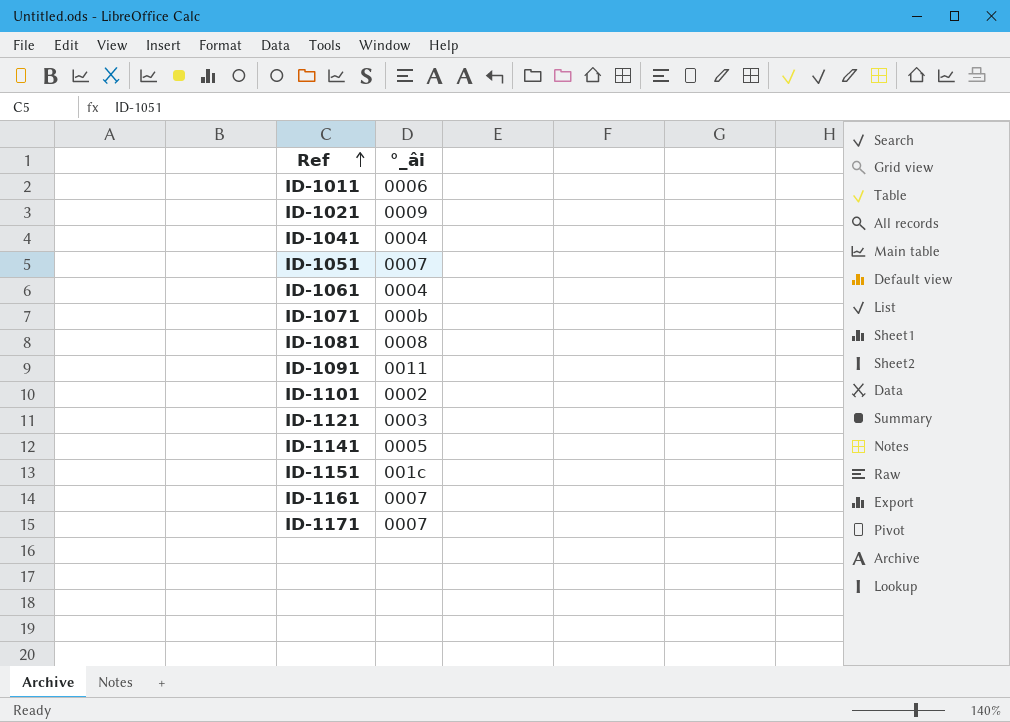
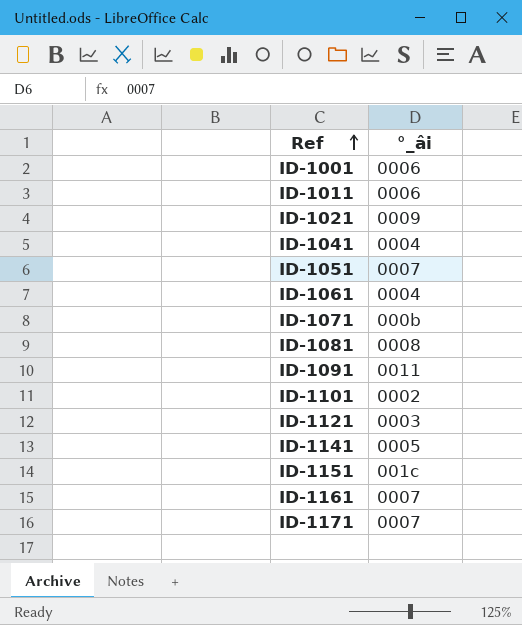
row ID-1001: none -> 0006

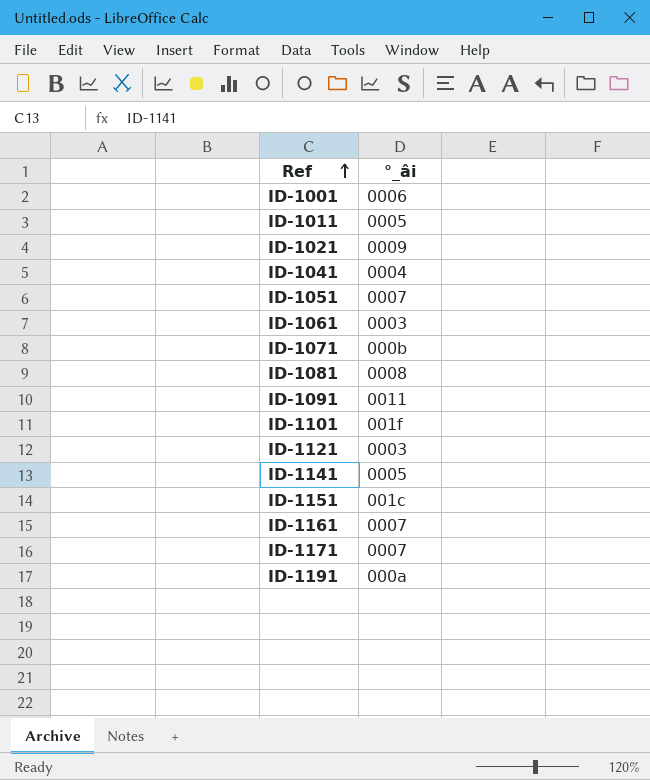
ID-1011 | °_âi: 0006 -> 0005
ID-1061 | °_âi: 0004 -> 0003
ID-1101 | °_âi: 0002 -> 001f
row ID-1191: none -> 000a

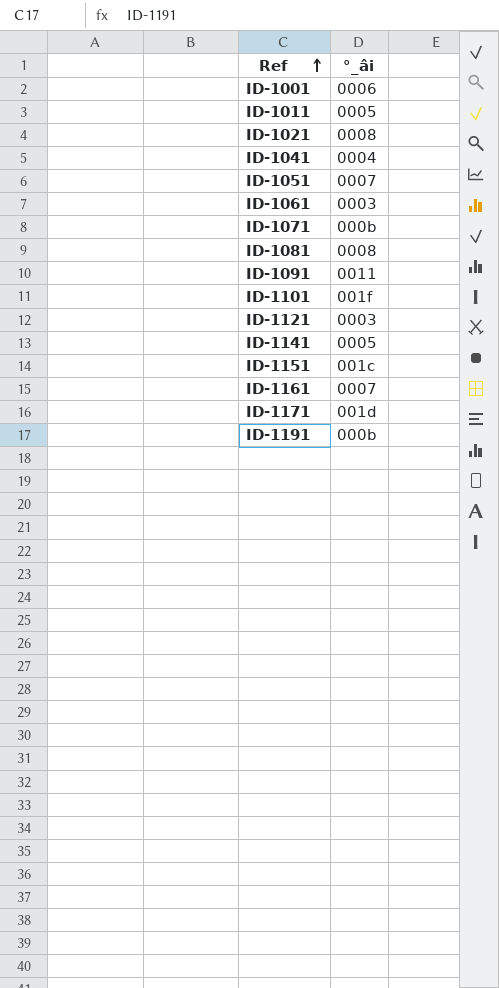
ID-1021 | °_âi: 0009 -> 0008
ID-1171 | °_âi: 0007 -> 001d
ID-1191 | °_âi: 000a -> 000b

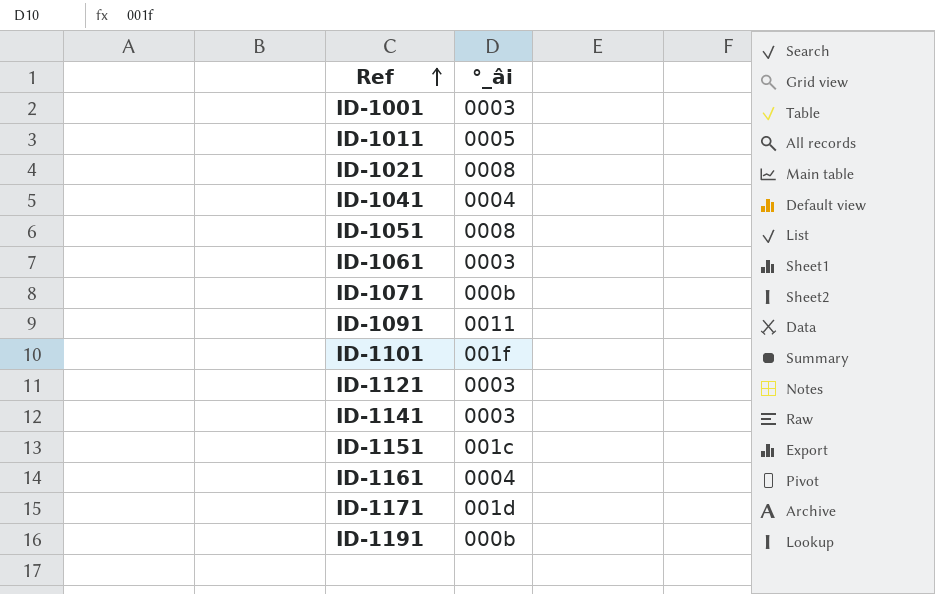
row ID-1081: 0008 -> none
ID-1001 | °_âi: 0006 -> 0003
ID-1051 | °_âi: 0007 -> 0008
ID-1141 | °_âi: 0005 -> 0003
ID-1161 | °_âi: 0007 -> 0004

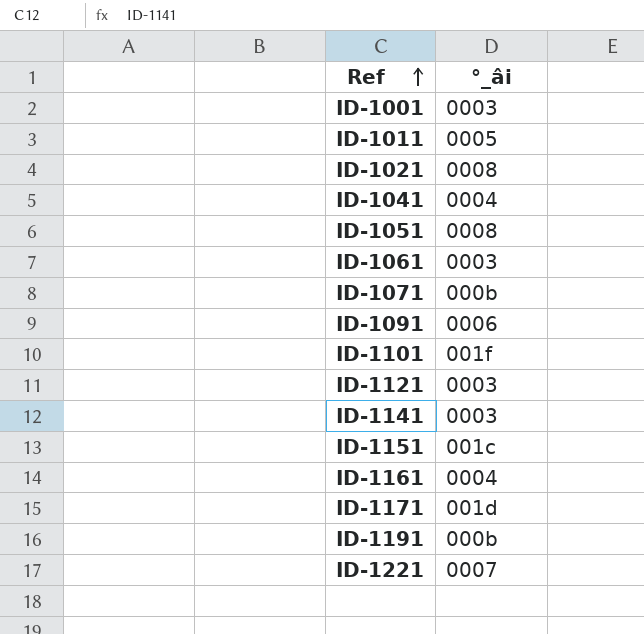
ID-1091 | °_âi: 0011 -> 0006
row ID-1221: none -> 0007

